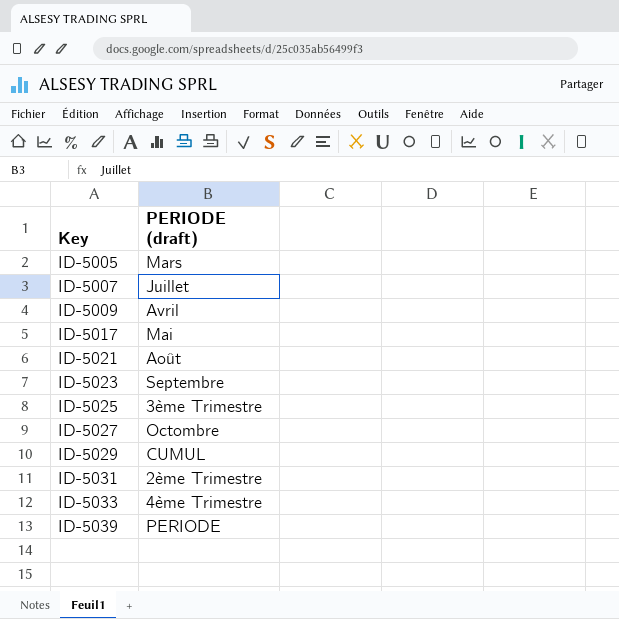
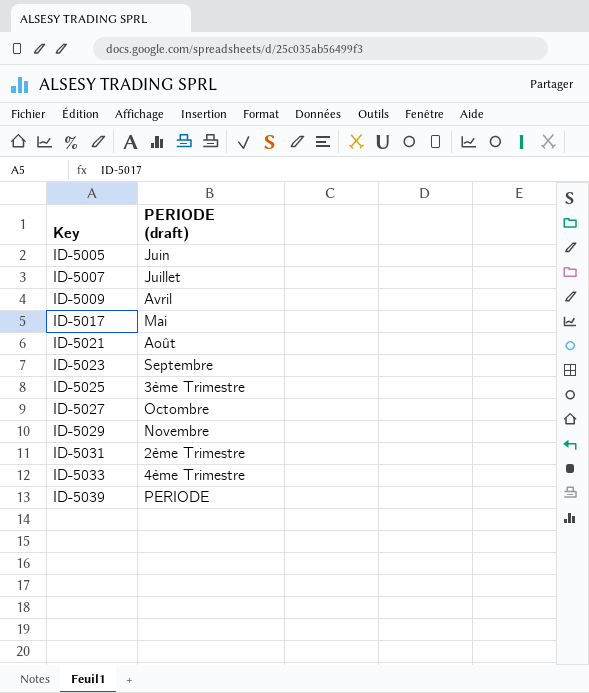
ID-5005 | PERIODE (draft): Mars -> Juin
ID-5029 | PERIODE (draft): CUMUL -> Novembre

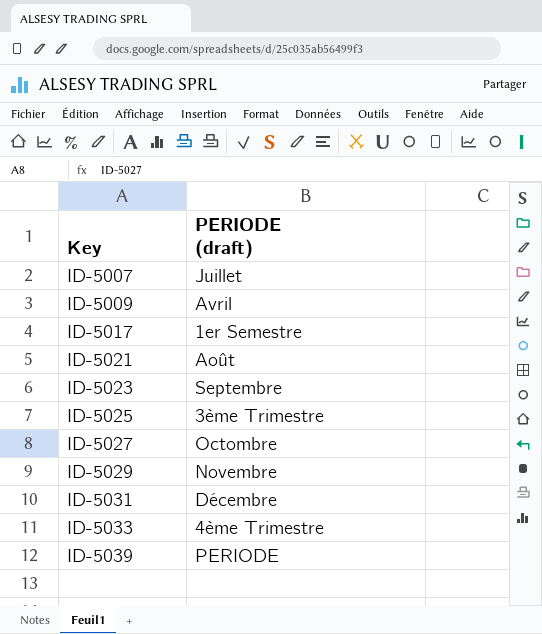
row ID-5005: Juin -> none
ID-5017 | PERIODE (draft): Mai -> 1er Semestre
ID-5031 | PERIODE (draft): 2ème Trimestre -> Décembre

